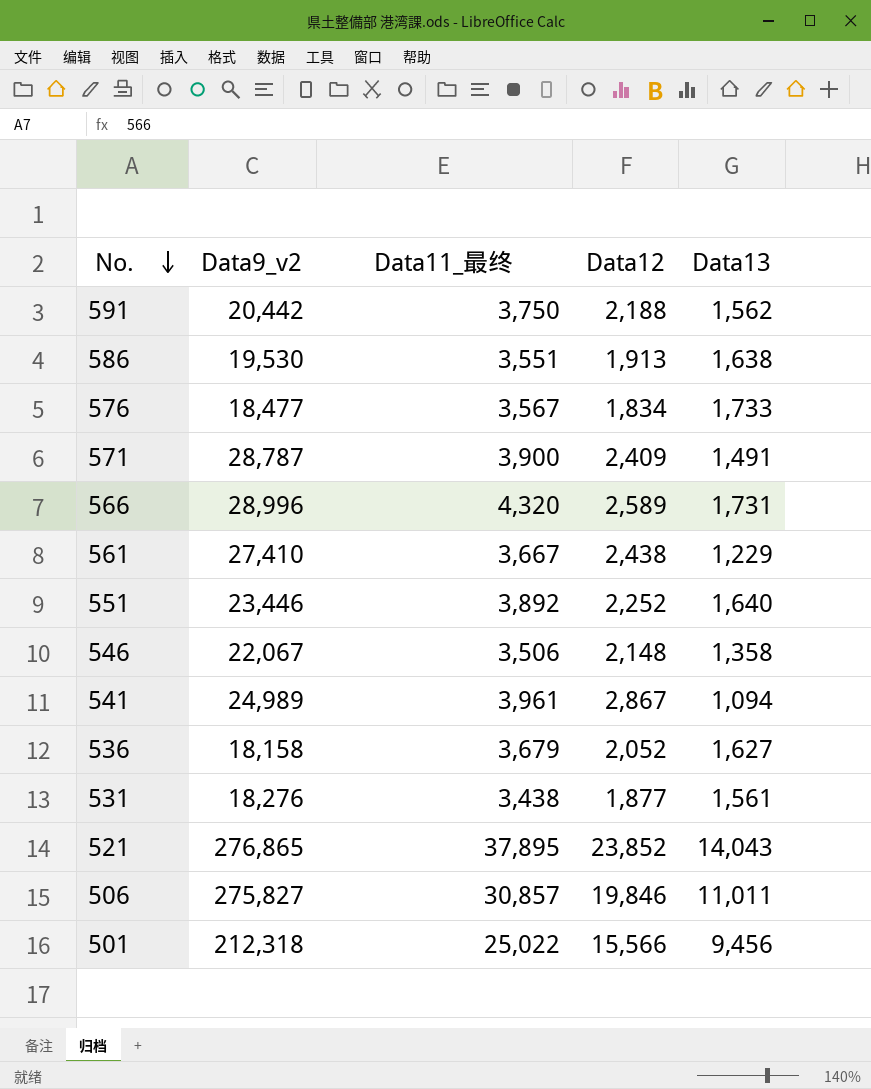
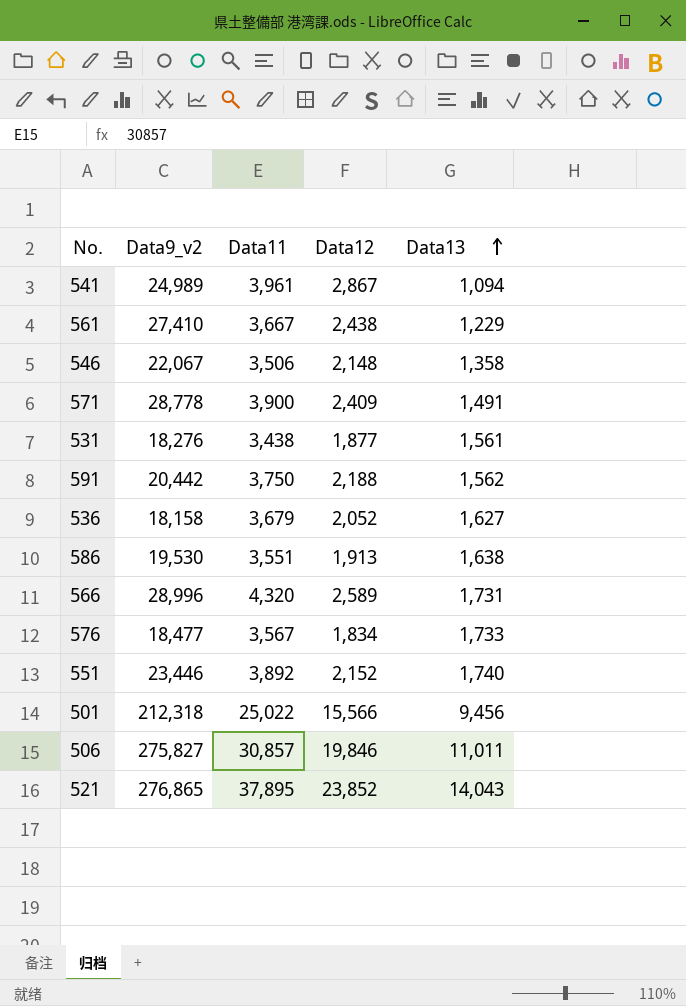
row order: No. descending -> Data13 ascending
column name: Data11_最终 -> Data11
571 | Data9_v2: 28,787 -> 28,778
551 | Data12: 2,252 -> 2,152
551 | Data13: 1,640 -> 1,740

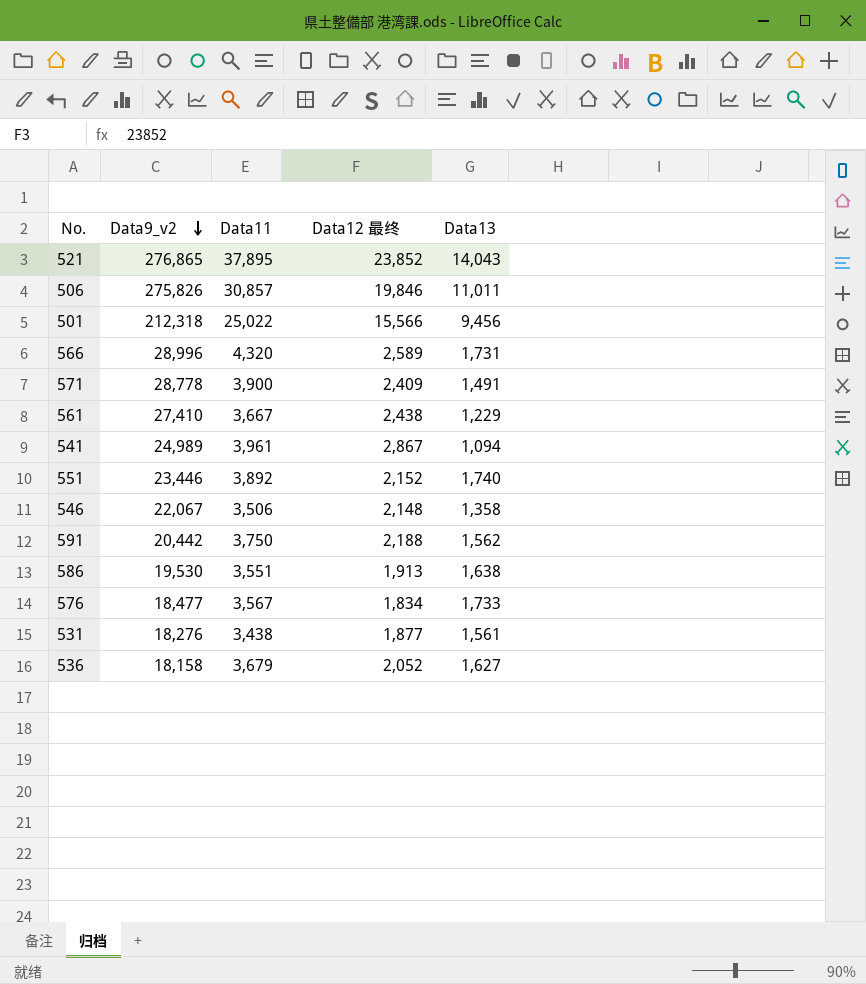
row order: Data13 ascending -> Data9_v2 descending
column name: Data12 -> Data12 最终
506 | Data9_v2: 275,827 -> 275,826

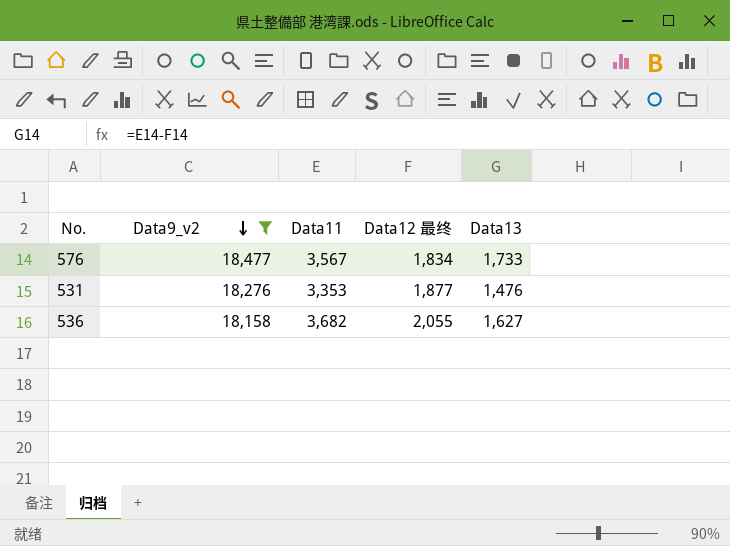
filter: none -> Data9_v2 <= 18,477
531 | Data11: 3,438 -> 3,353
531 | Data13: 1,561 -> 1,476
536 | Data11: 3,679 -> 3,682
536 | Data12 最终: 2,052 -> 2,055

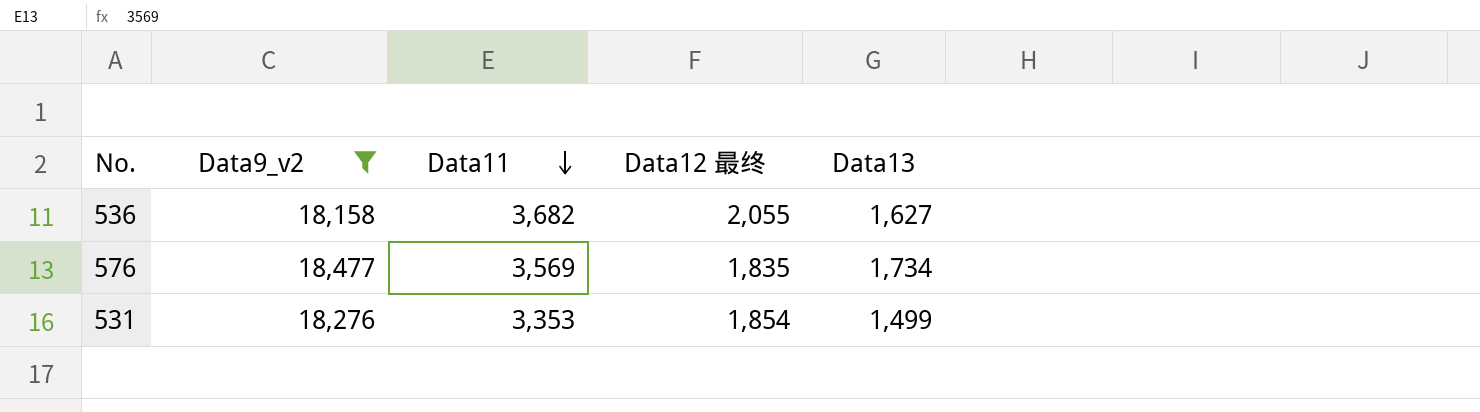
row order: Data9_v2 descending -> Data11 descending
576 | Data11: 3,567 -> 3,569
576 | Data12 最终: 1,834 -> 1,835
576 | Data13: 1,733 -> 1,734
531 | Data12 最终: 1,877 -> 1,854
531 | Data13: 1,476 -> 1,499

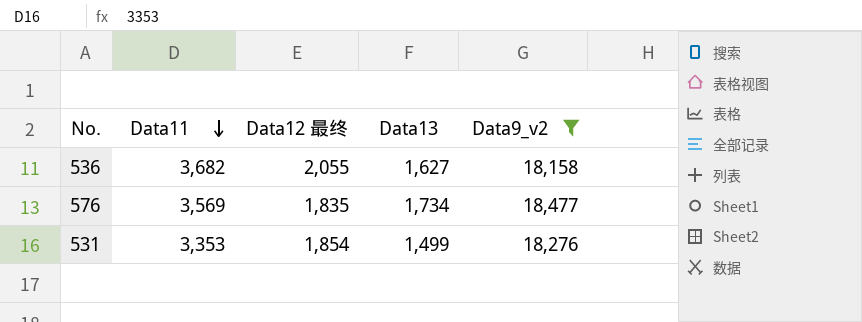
column Data9_v2 | position: 2 -> 5

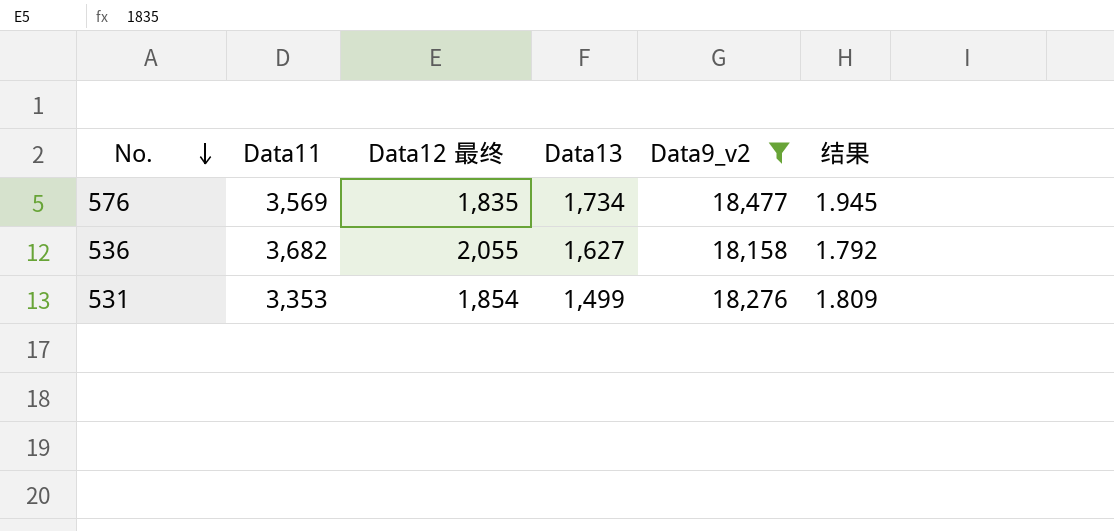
row order: Data11 descending -> No. descending
column 结果 | formula: none -> [Data11] / [Data12 最终]

